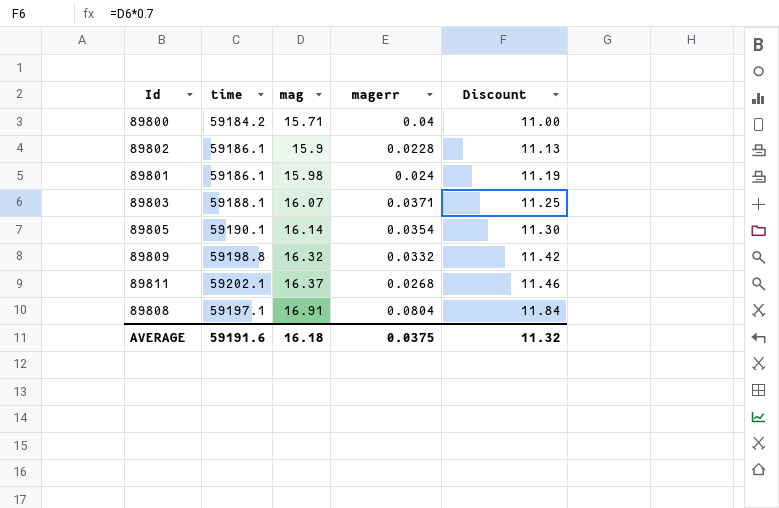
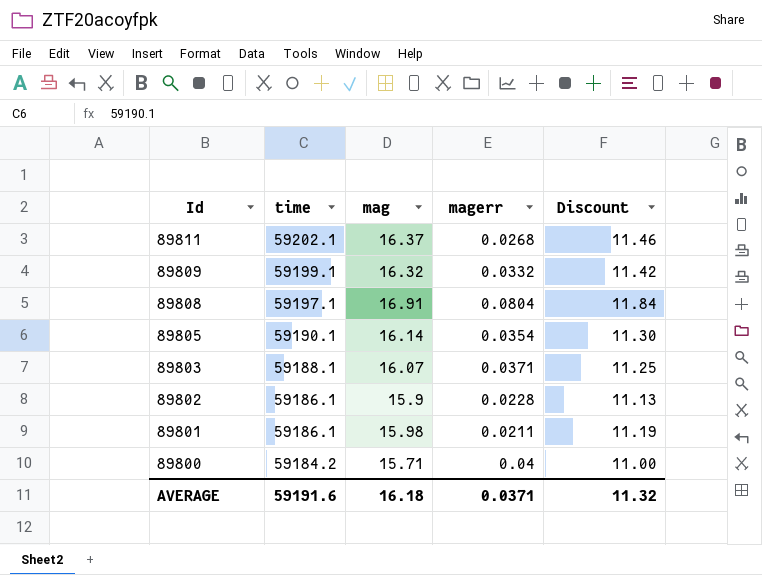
row order: mag ascending -> Id descending
89809 | time: 59198.8 -> 59199.1
89801 | magerr: 0.024 -> 0.0211
AVERAGE | magerr: 0.0375 -> 0.0371

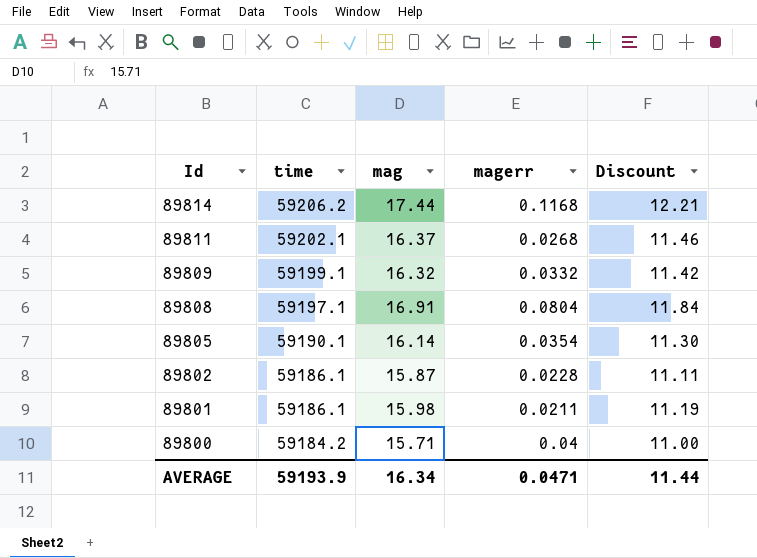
row 89803: 59188.1 | 16.07 | 0.0371 | 11.25 -> none
row 89814: none -> 59206.2 | 17.44 | 0.1168 | 12.21
89802 | mag: 15.9 -> 15.87
89802 | Discount: 11.13 -> 11.11
AVERAGE | time: 59191.6 -> 59193.9
AVERAGE | mag: 16.18 -> 16.34
AVERAGE | magerr: 0.0371 -> 0.0471
AVERAGE | Discount: 11.32 -> 11.44

